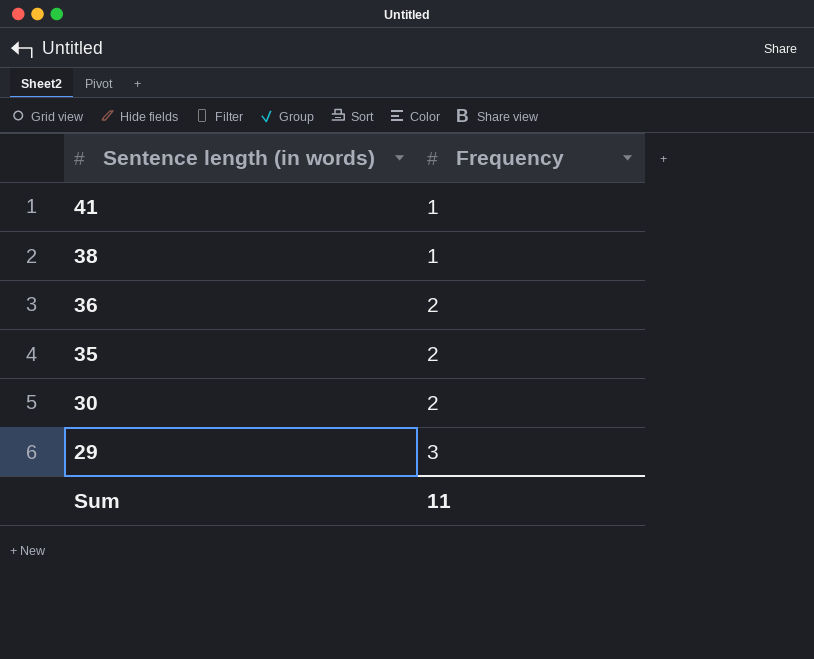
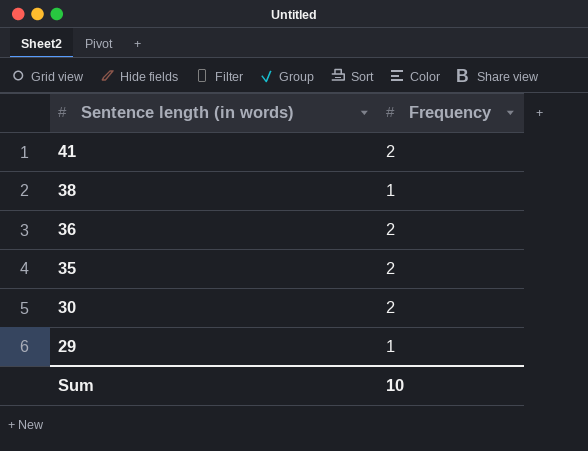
41 | Frequency: 1 -> 2
29 | Frequency: 3 -> 1
Sum | Frequency: 11 -> 10

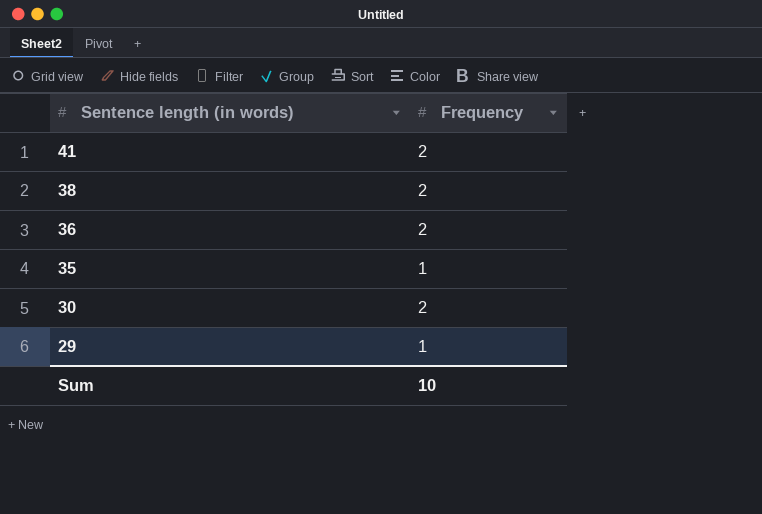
38 | Frequency: 1 -> 2
35 | Frequency: 2 -> 1

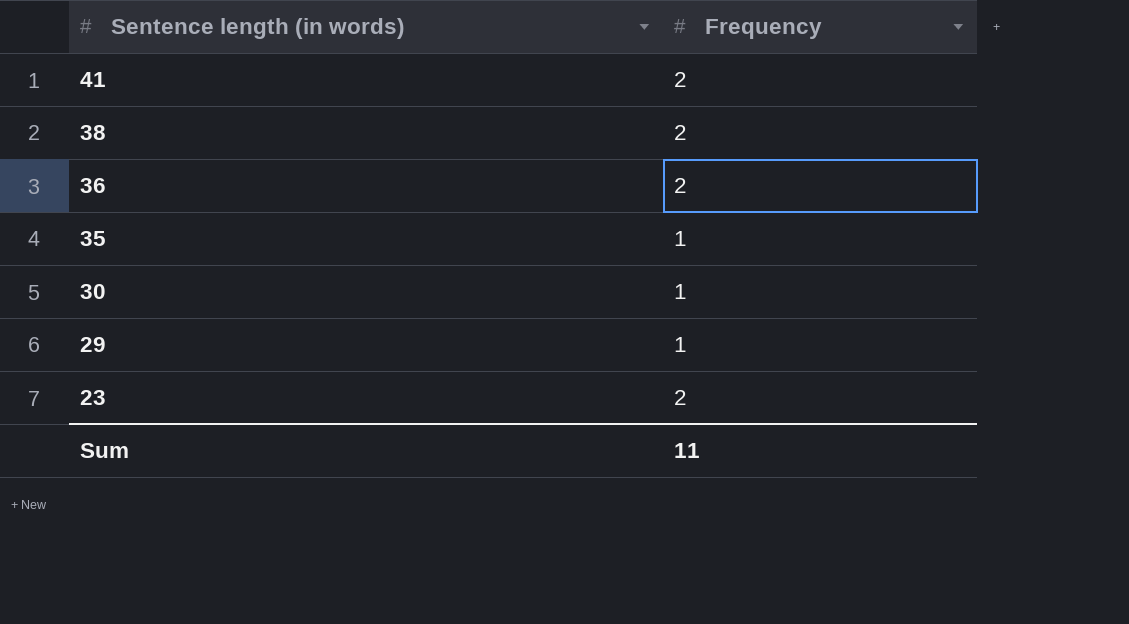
30 | Frequency: 2 -> 1
row 23: none -> 2
Sum | Frequency: 10 -> 11

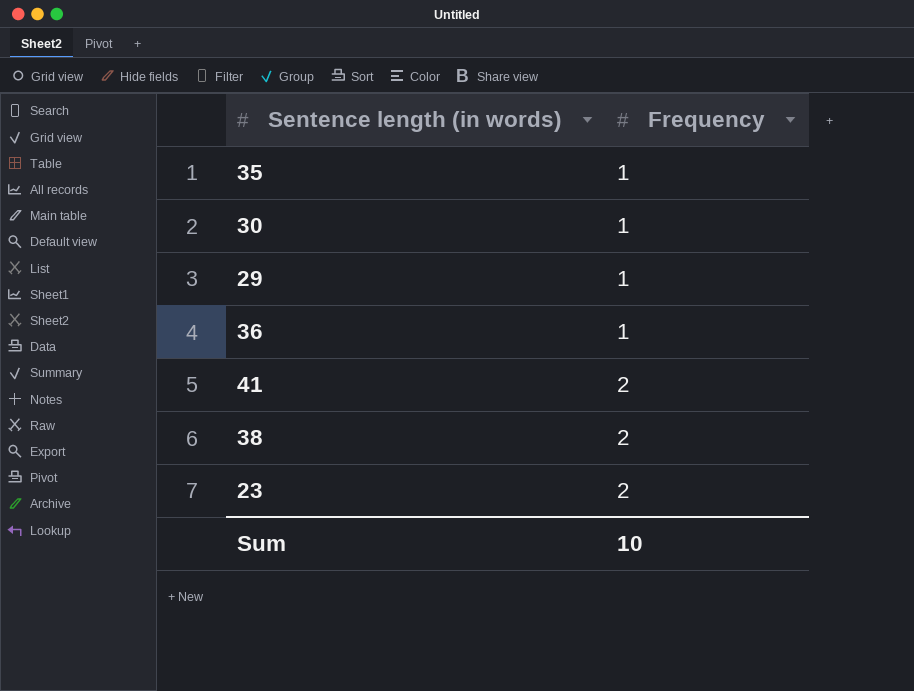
row order: Sentence length (in words) descending -> Frequency ascending
36 | Frequency: 2 -> 1
Sum | Frequency: 11 -> 10

